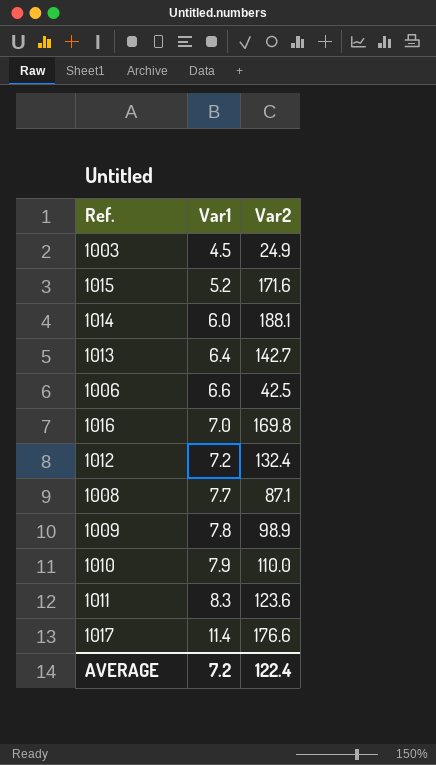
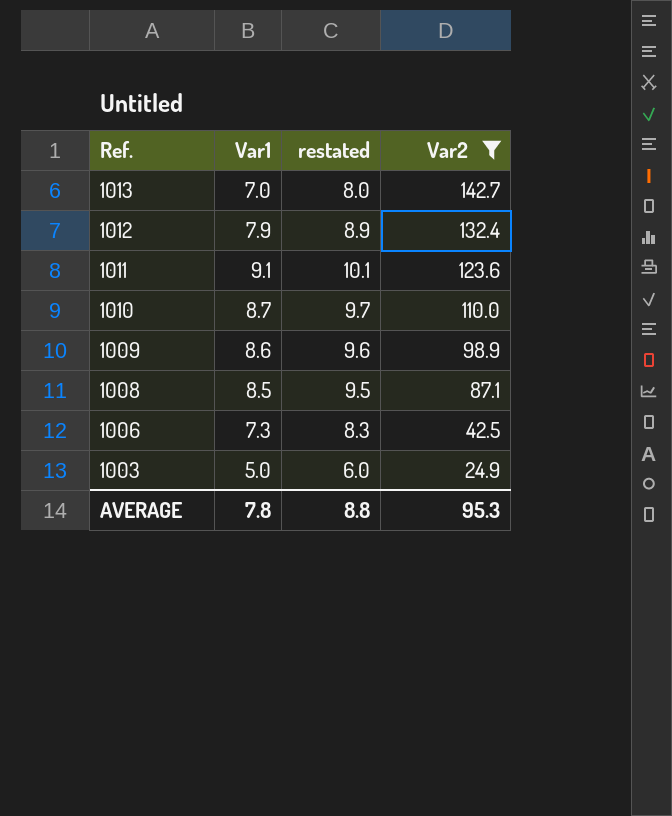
filter: none -> Var2 <= 142.7
row order: Var1 ascending -> Ref. descending
column restated | formula: none -> [Var1] + 1
1013 | Var1: 6.4 -> 7.0
1012 | Var1: 7.2 -> 7.9
1011 | Var1: 8.3 -> 9.1
1010 | Var1: 7.9 -> 8.7
1009 | Var1: 7.8 -> 8.6
1008 | Var1: 7.7 -> 8.5
1006 | Var1: 6.6 -> 7.3
1003 | Var1: 4.5 -> 5.0
AVERAGE | Var1: 7.2 -> 7.8
AVERAGE | Var2: 122.4 -> 95.3

